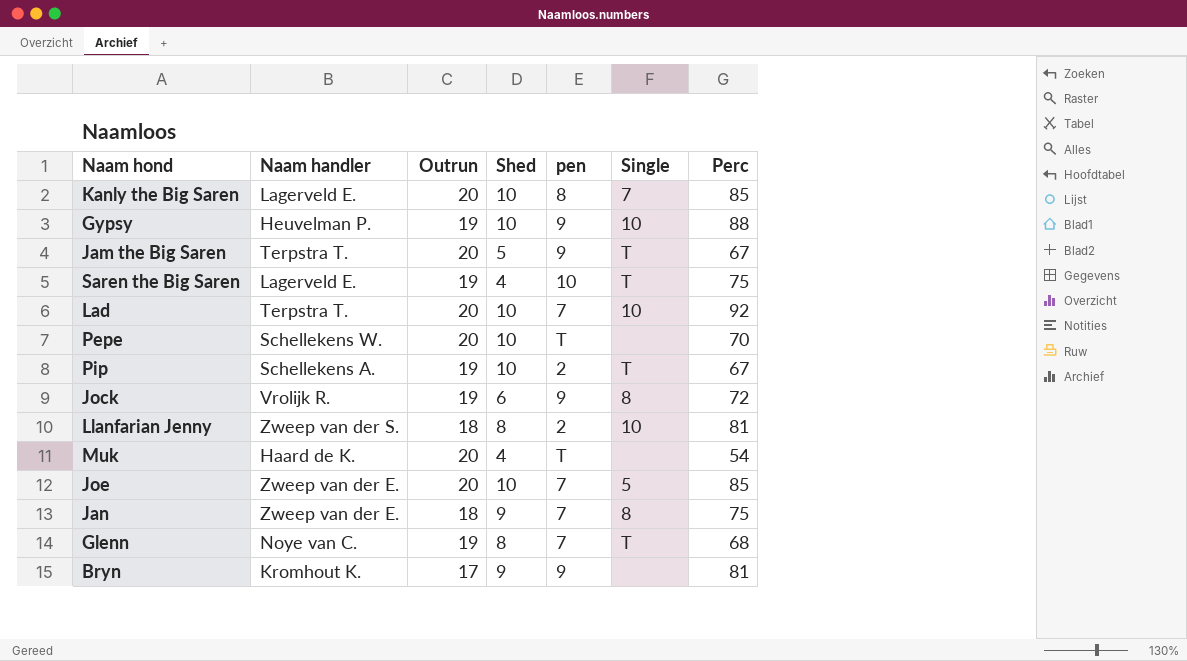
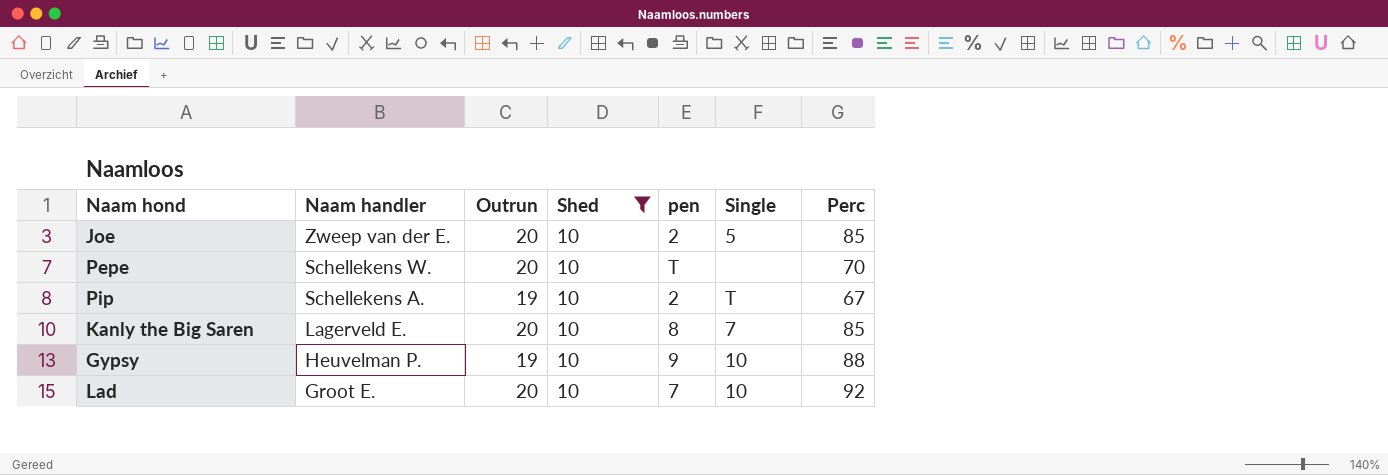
filter: none -> Shed = 10
row order: none -> Naam handler descending
Joe | pen: 7 -> 2
Lad | Naam handler: Terpstra T. -> Groot E.

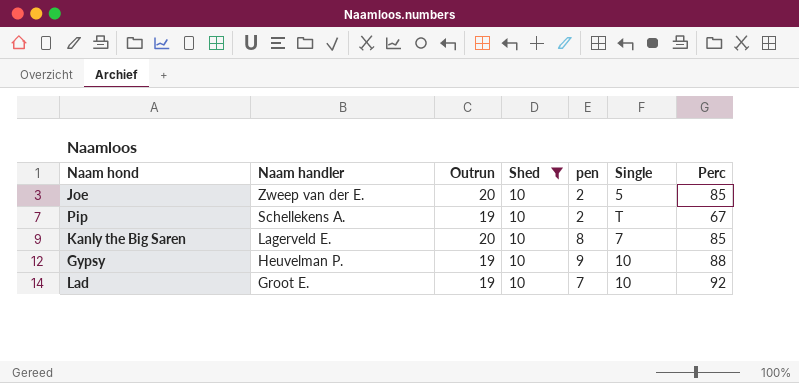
row Pepe: Schellekens W. | 20 | 10 | T | none | 70 -> none
Lad | Outrun: 20 -> 19

